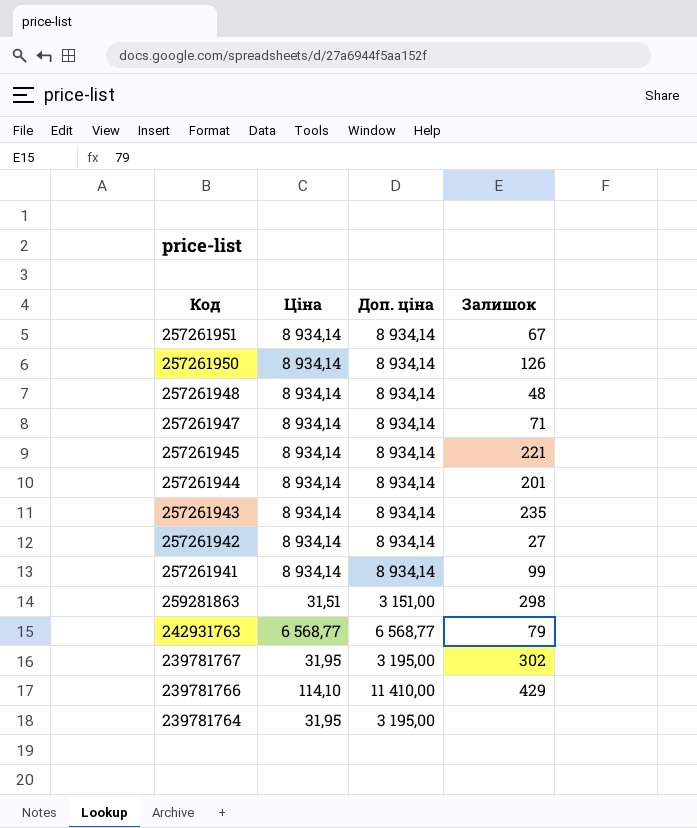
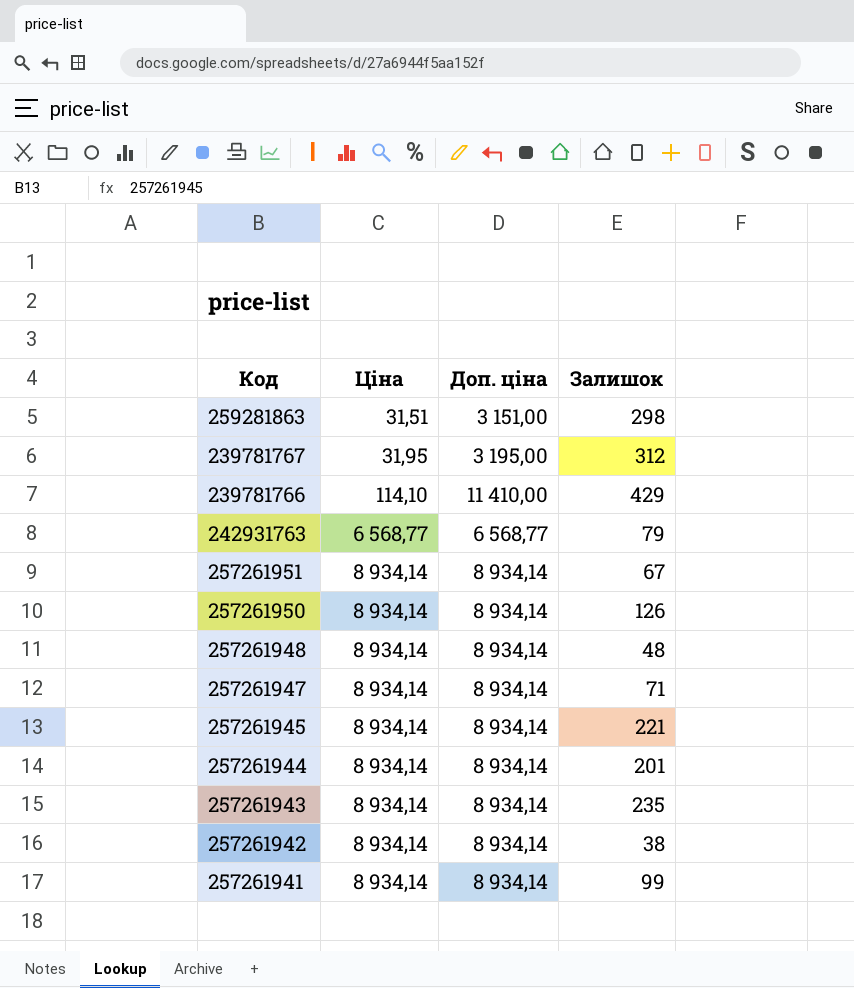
row order: none -> Ціна ascending
row 239781764: 31,95 | 3 195,00 | none -> none
239781767 | Залишок: 302 -> 312
257261942 | Залишок: 27 -> 38

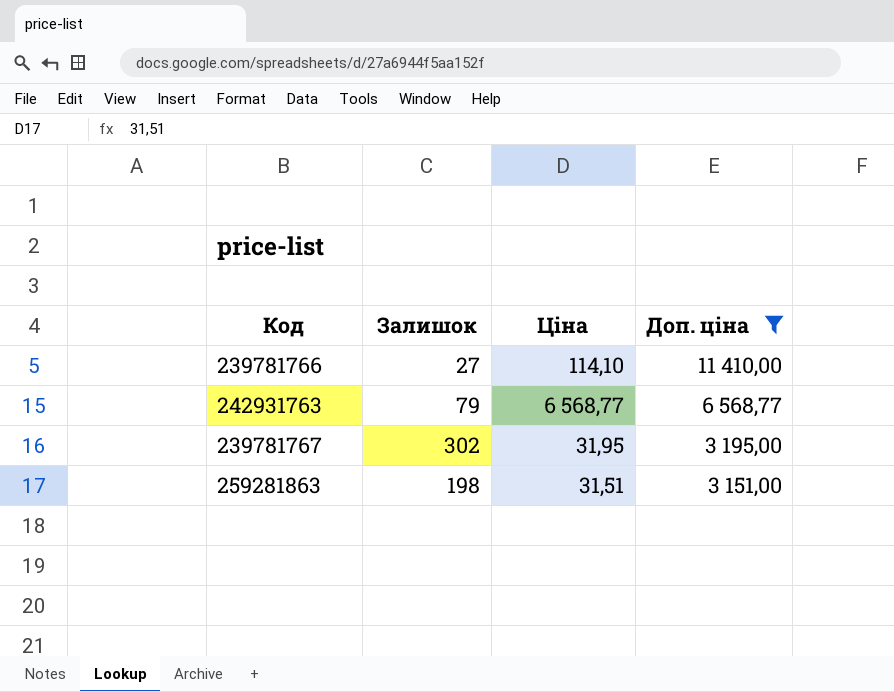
filter: none -> Доп. ціна != 8 934,14
row order: Ціна ascending -> Доп. ціна descending
column Залишок | position: 4 -> 2
239781766 | Залишок: 429 -> 27
239781767 | Залишок: 312 -> 302
259281863 | Залишок: 298 -> 198

